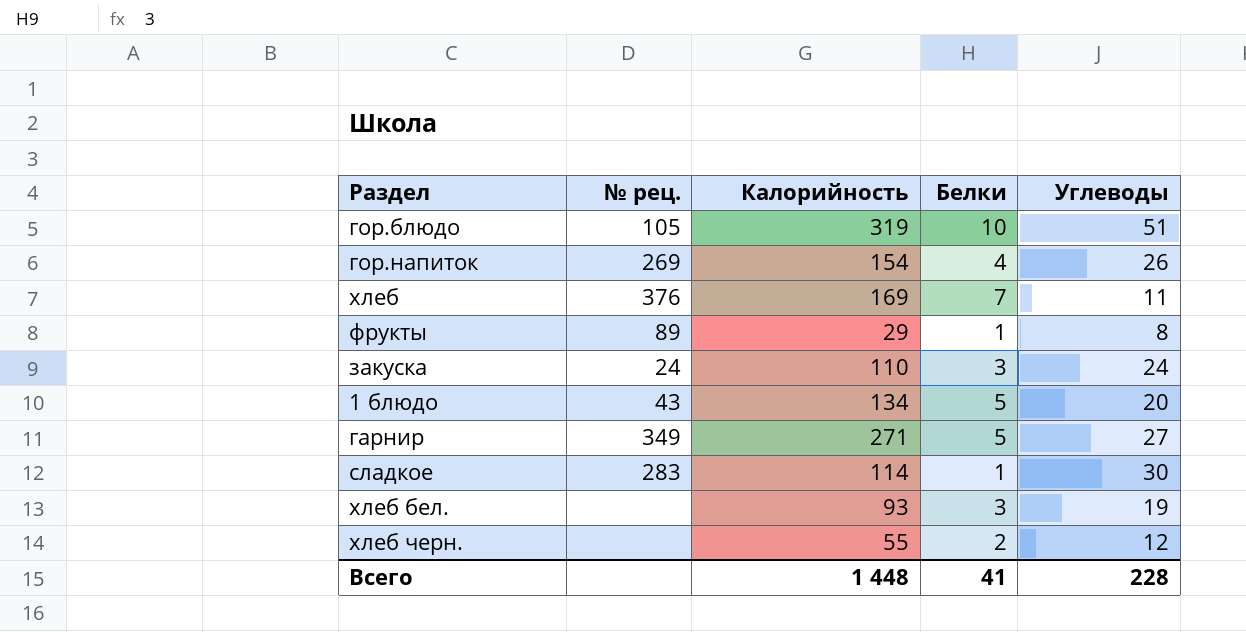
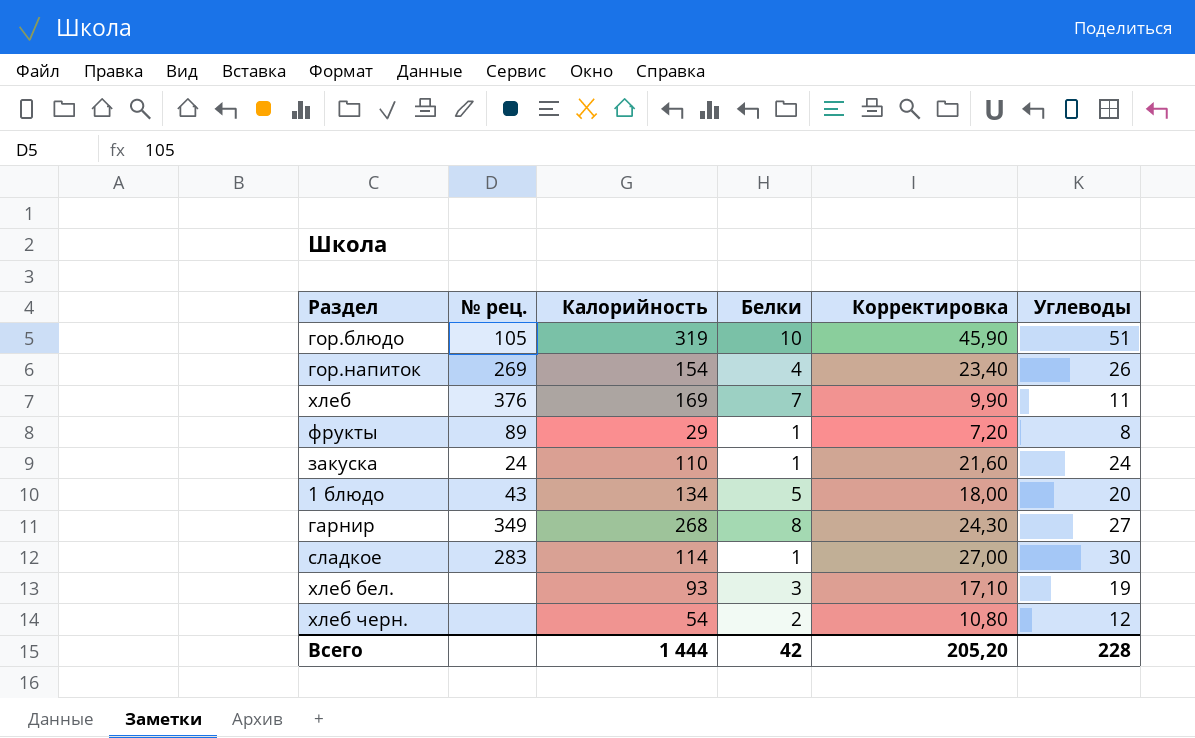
column Корректировка | formula: none -> [Углеводы] * 0,9
закуска | Белки: 3 -> 1
гарнир | Калорийность: 271 -> 268
гарнир | Белки: 5 -> 8
хлеб черн. | Калорийность: 55 -> 54
Всего | Калорийность: 1 448 -> 1 444
Всего | Белки: 41 -> 42

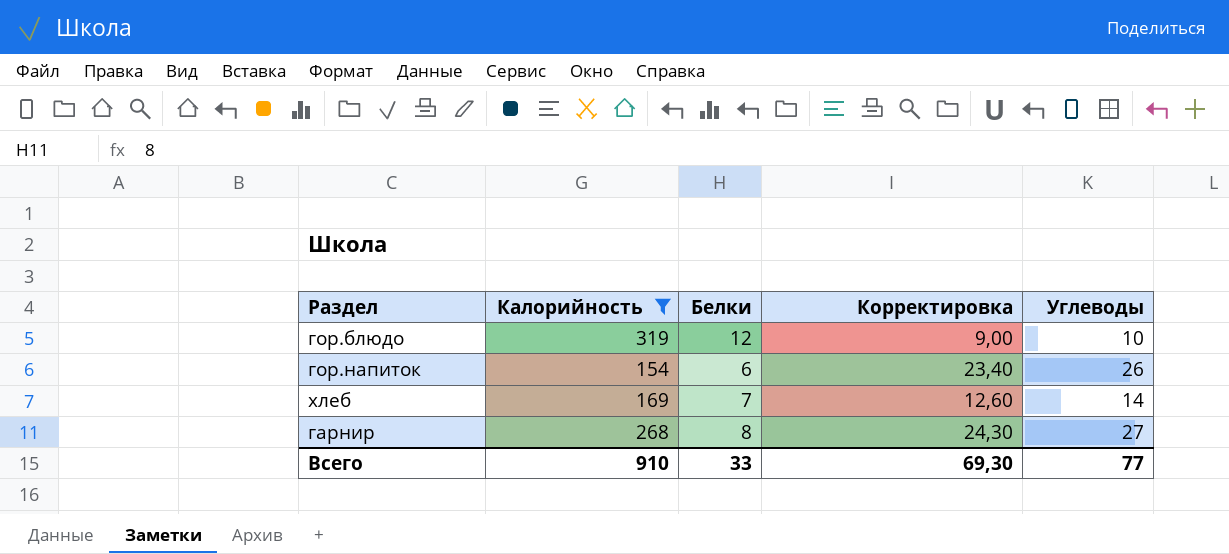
filter: none -> Калорийность >= 154
column № рец. | position: 2 -> none
гор.блюдо | Белки: 10 -> 12
гор.блюдо | Корректировка: 45,90 -> 9,00
гор.блюдо | Углеводы: 51 -> 10
гор.напиток | Белки: 4 -> 6
хлеб | Корректировка: 9,90 -> 12,60
хлеб | Углеводы: 11 -> 14
Всего | Калорийность: 1 444 -> 910
Всего | Белки: 42 -> 33
Всего | Корректировка: 205,20 -> 69,30
Всего | Углеводы: 228 -> 77

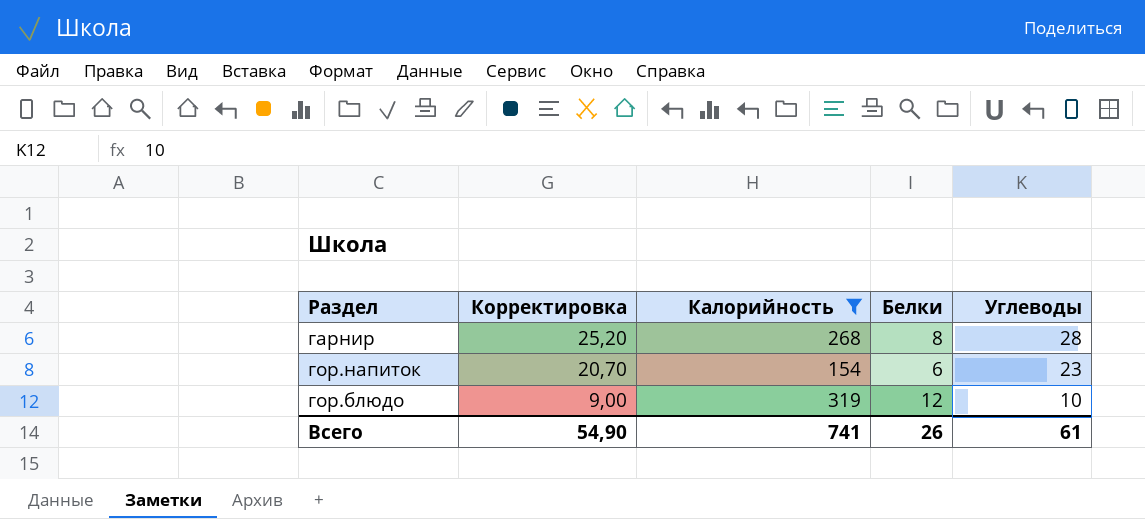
row order: none -> Корректировка descending
column Корректировка | position: 4 -> 2
row хлеб: 169 | 7 | 12,60 | 14 -> none
гарнир | Корректировка: 24,30 -> 25,20
гарнир | Углеводы: 27 -> 28
гор.напиток | Корректировка: 23,40 -> 20,70
гор.напиток | Углеводы: 26 -> 23
Всего | Корректировка: 69,30 -> 54,90
Всего | Калорийность: 910 -> 741
Всего | Белки: 33 -> 26
Всего | Углеводы: 77 -> 61

